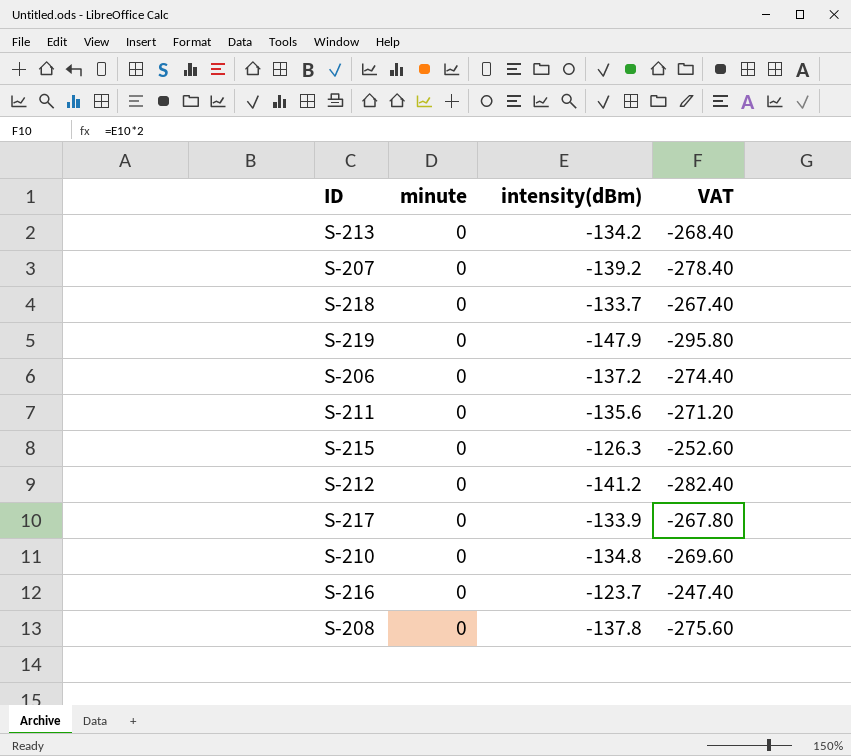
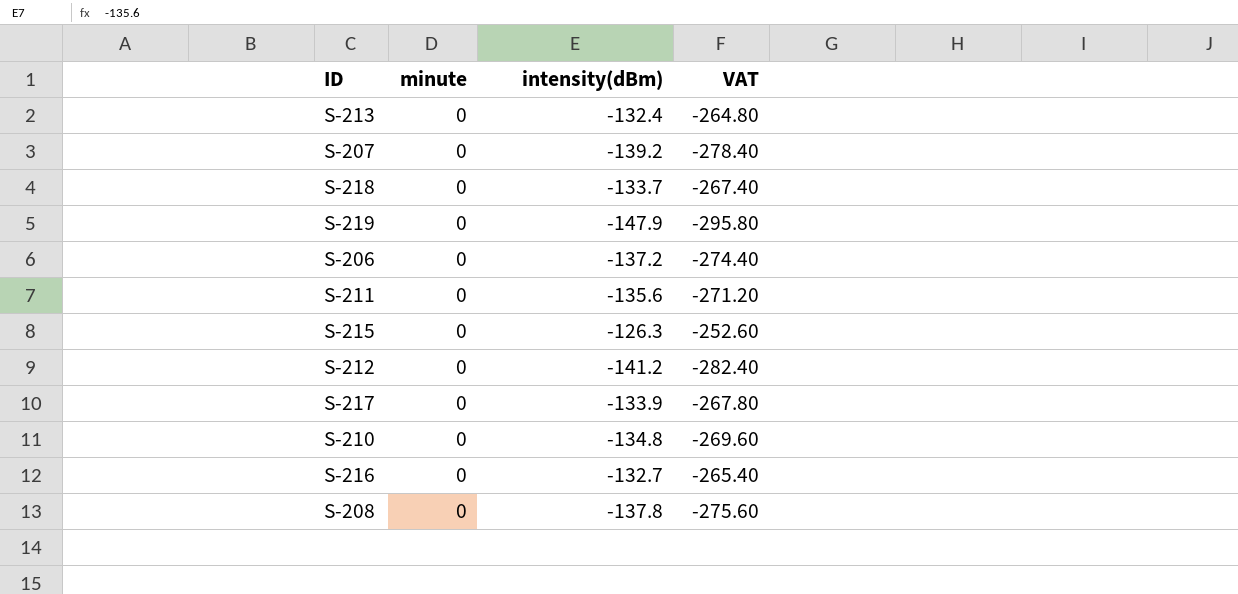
S-213 | intensity(dBm): -134.2 -> -132.4
S-213 | VAT: -268.40 -> -264.80
S-216 | intensity(dBm): -123.7 -> -132.7
S-216 | VAT: -247.40 -> -265.40

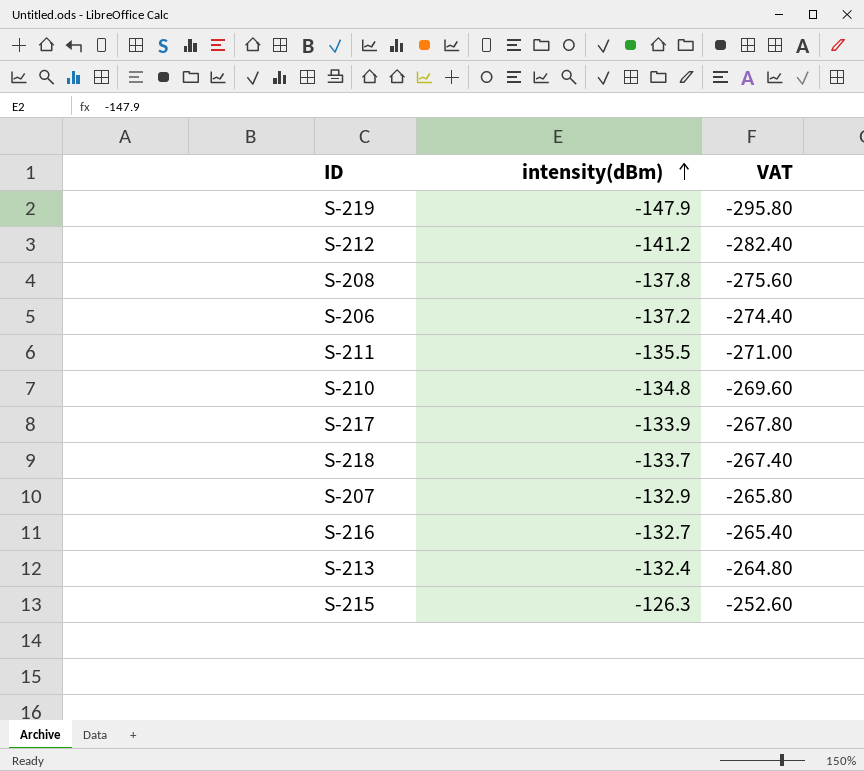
row order: none -> intensity(dBm) ascending
column minute | position: 2 -> none
S-211 | intensity(dBm): -135.6 -> -135.5
S-211 | VAT: -271.20 -> -271.00
S-207 | intensity(dBm): -139.2 -> -132.9
S-207 | VAT: -278.40 -> -265.80

